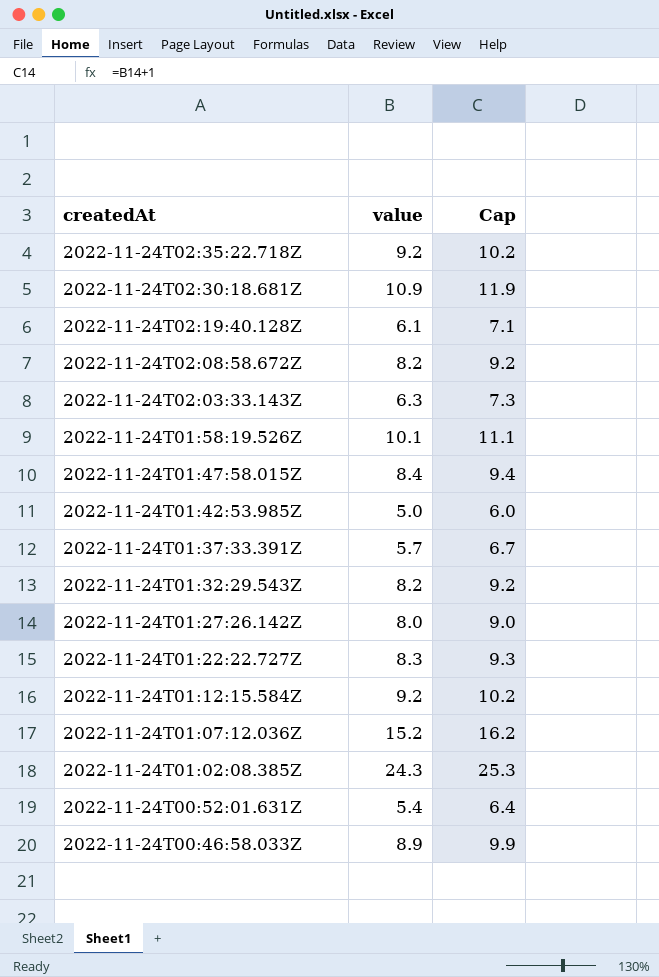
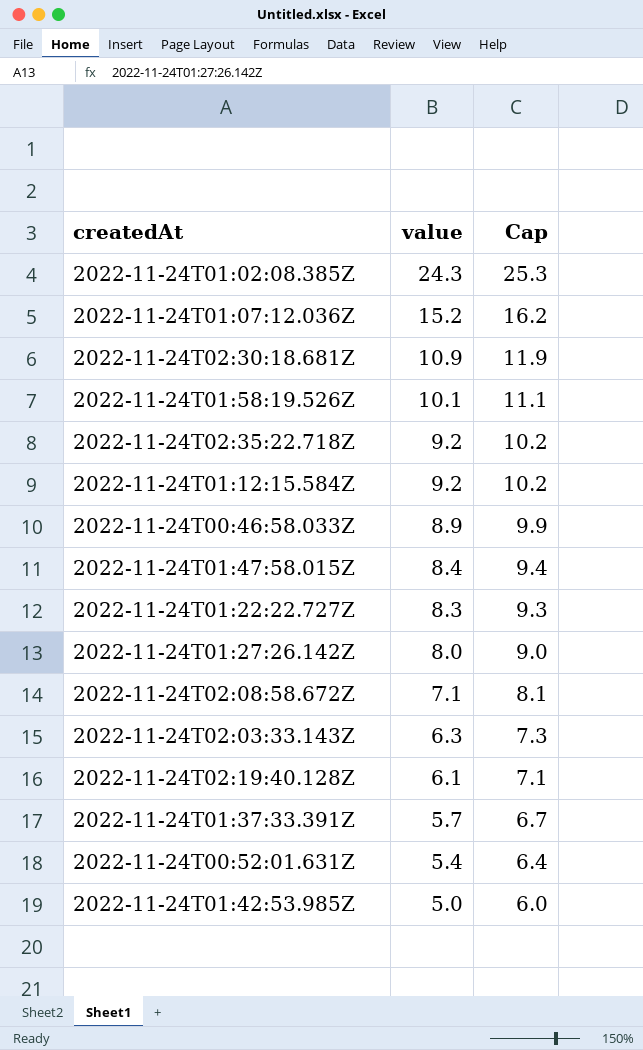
row order: createdAt descending -> value descending
row 2022-11-24T01:32:29.543Z: 8.2 | 9.2 -> none
2022-11-24T02:08:58.672Z | value: 8.2 -> 7.1
2022-11-24T02:08:58.672Z | Cap: 9.2 -> 8.1

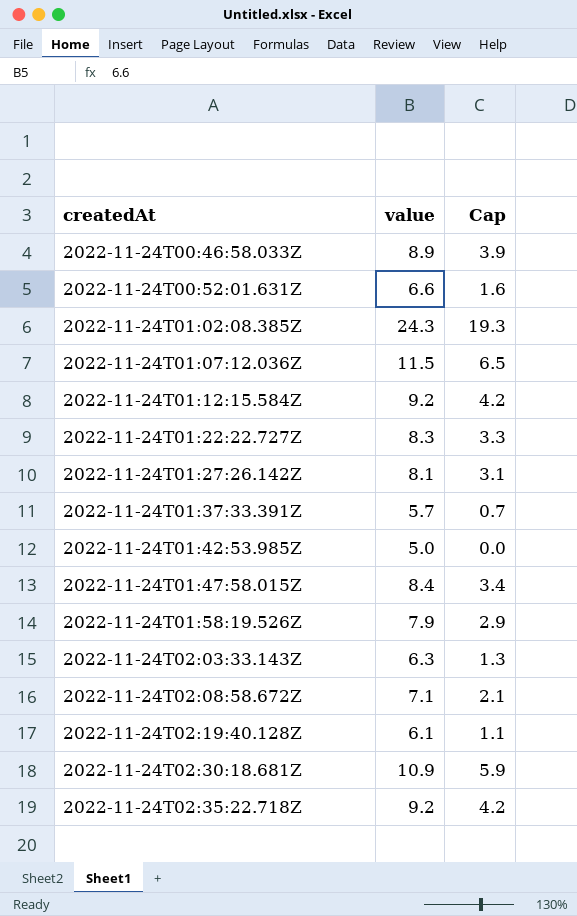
row order: value descending -> createdAt ascending
column Cap | formula: [value] + 1 -> [value] - 5
2022-11-24T00:52:01.631Z | value: 5.4 -> 6.6
2022-11-24T01:07:12.036Z | value: 15.2 -> 11.5
2022-11-24T01:27:26.142Z | value: 8.0 -> 8.1
2022-11-24T01:58:19.526Z | value: 10.1 -> 7.9

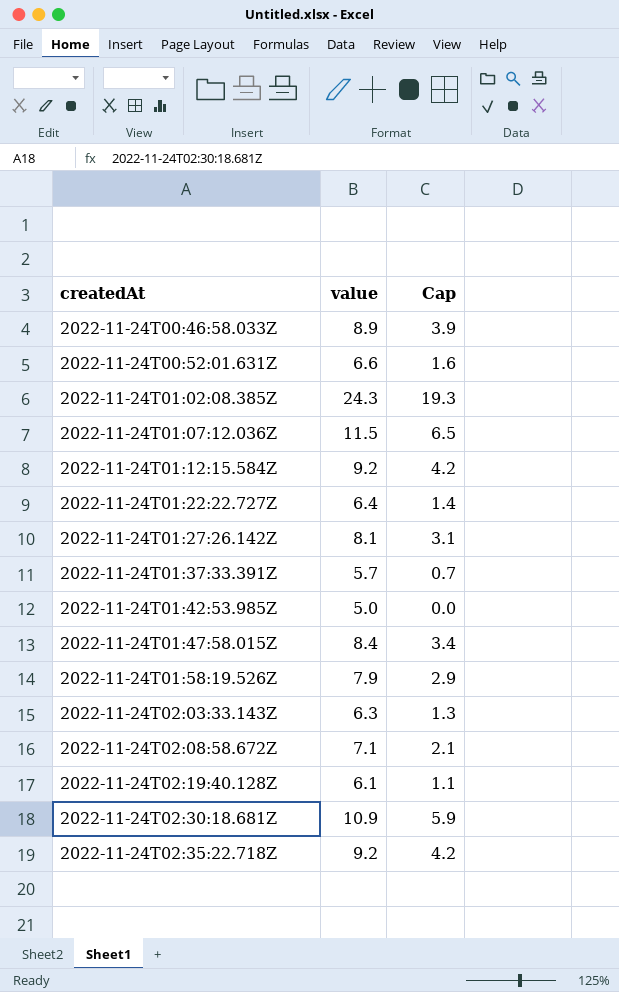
2022-11-24T01:22:22.727Z | value: 8.3 -> 6.4
2022-11-24T01:22:22.727Z | Cap: 3.3 -> 1.4

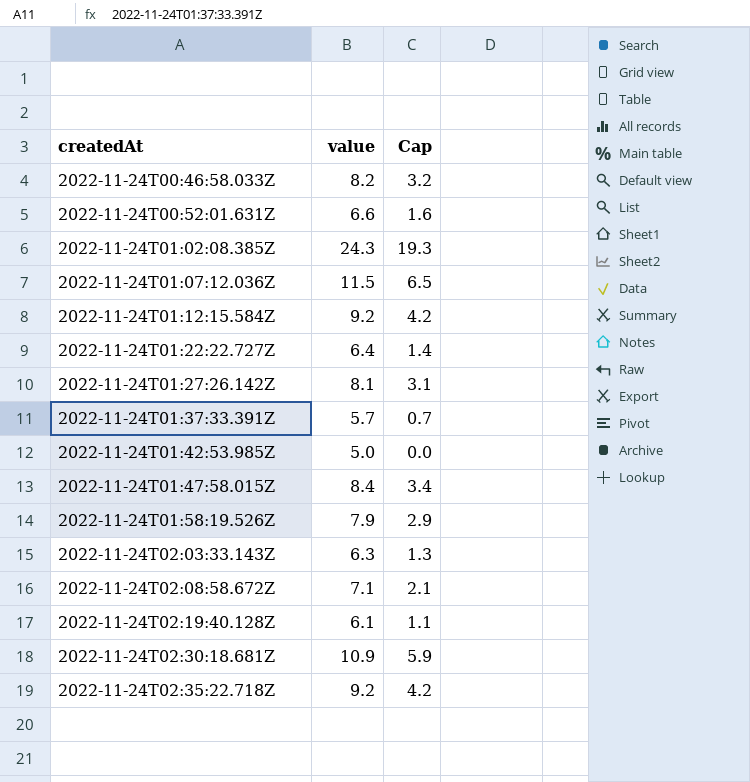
2022-11-24T00:46:58.033Z | value: 8.9 -> 8.2
2022-11-24T00:46:58.033Z | Cap: 3.9 -> 3.2

